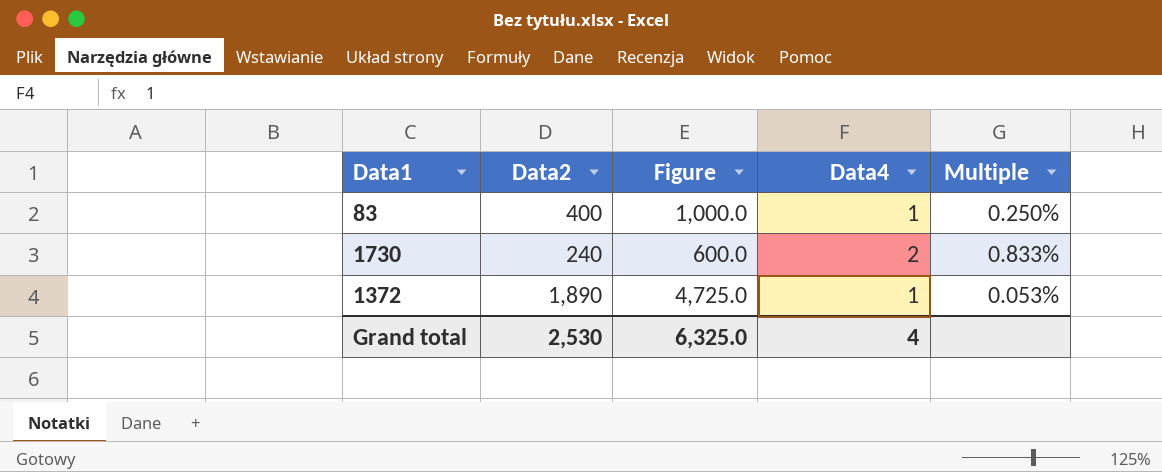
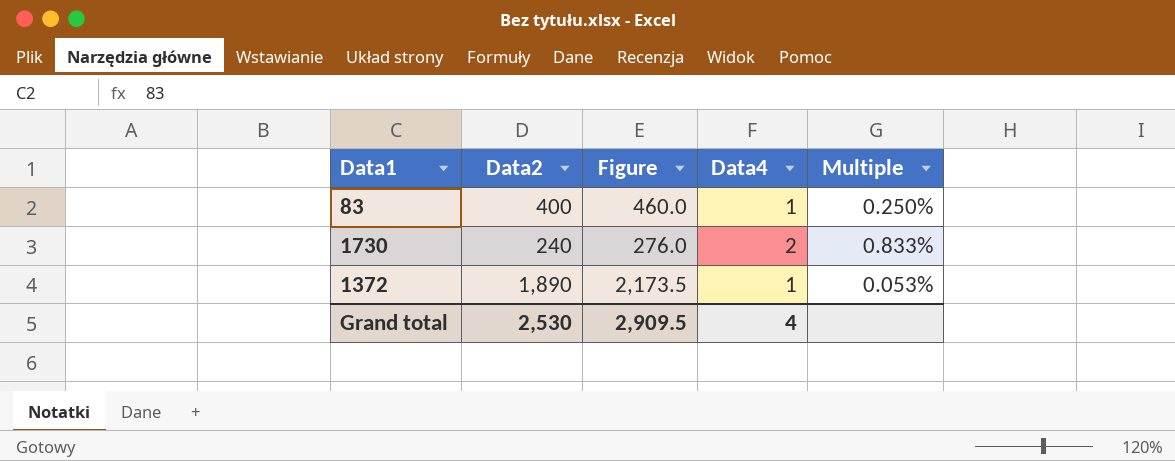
column Figure | formula: [Data2] * 2.5 -> [Data2] * 1.15
Grand total | Figure: 6,325.0 -> 2,909.5

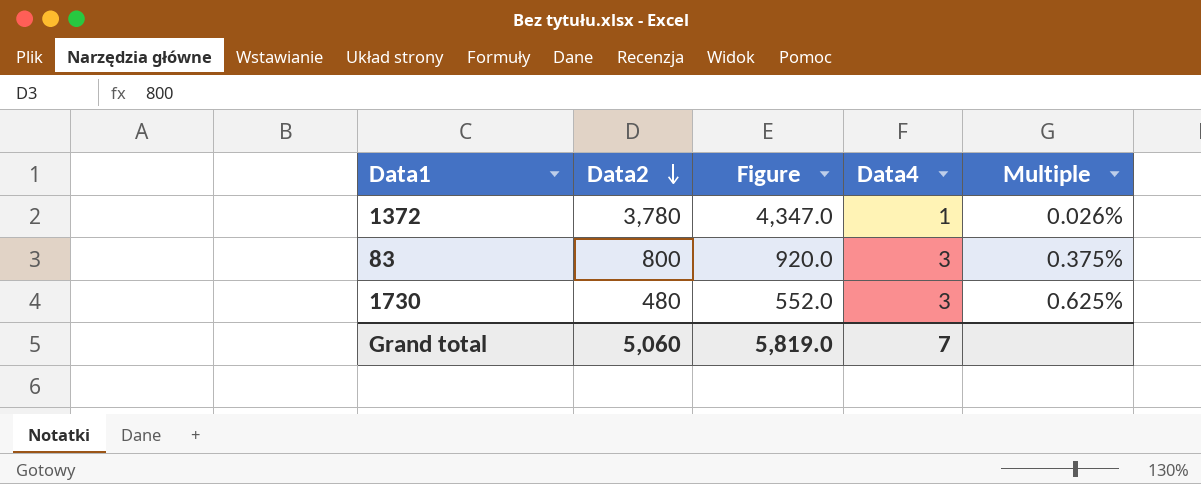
row order: none -> Data2 descending
1372 | Data2: 1,890 -> 3,780
1372 | Figure: 2,173.5 -> 4,347.0
1372 | Multiple: 0.053% -> 0.026%
83 | Data2: 400 -> 800
83 | Figure: 460.0 -> 920.0
83 | Data4: 1 -> 3
83 | Multiple: 0.250% -> 0.375%
1730 | Data2: 240 -> 480
1730 | Figure: 276.0 -> 552.0
1730 | Data4: 2 -> 3
1730 | Multiple: 0.833% -> 0.625%
Grand total | Data2: 2,530 -> 5,060
Grand total | Figure: 2,909.5 -> 5,819.0
Grand total | Data4: 4 -> 7

